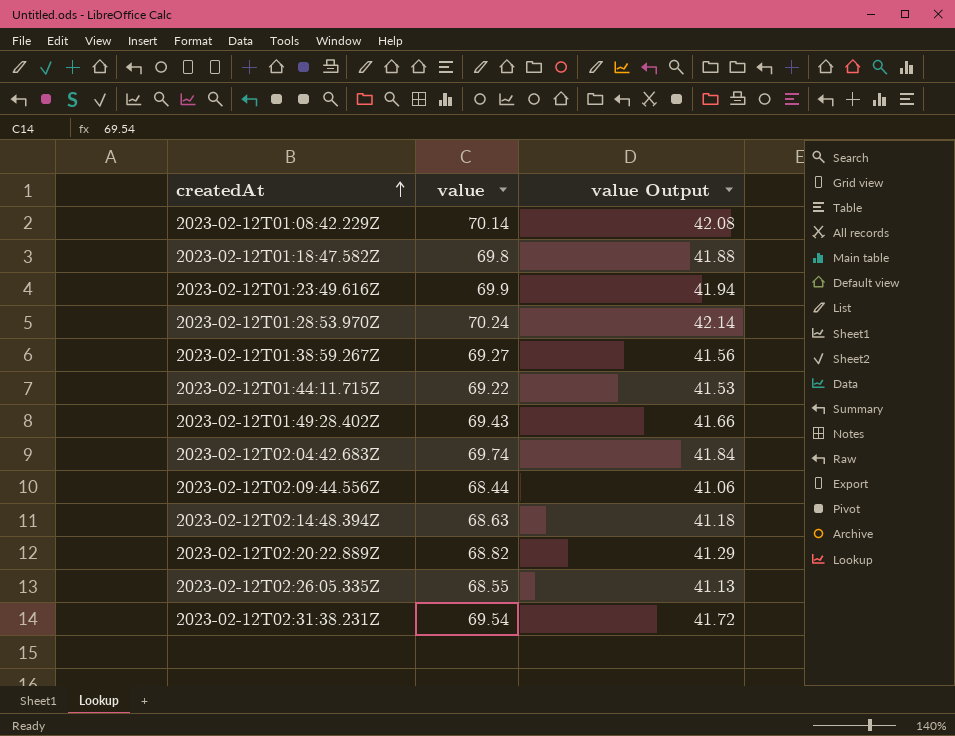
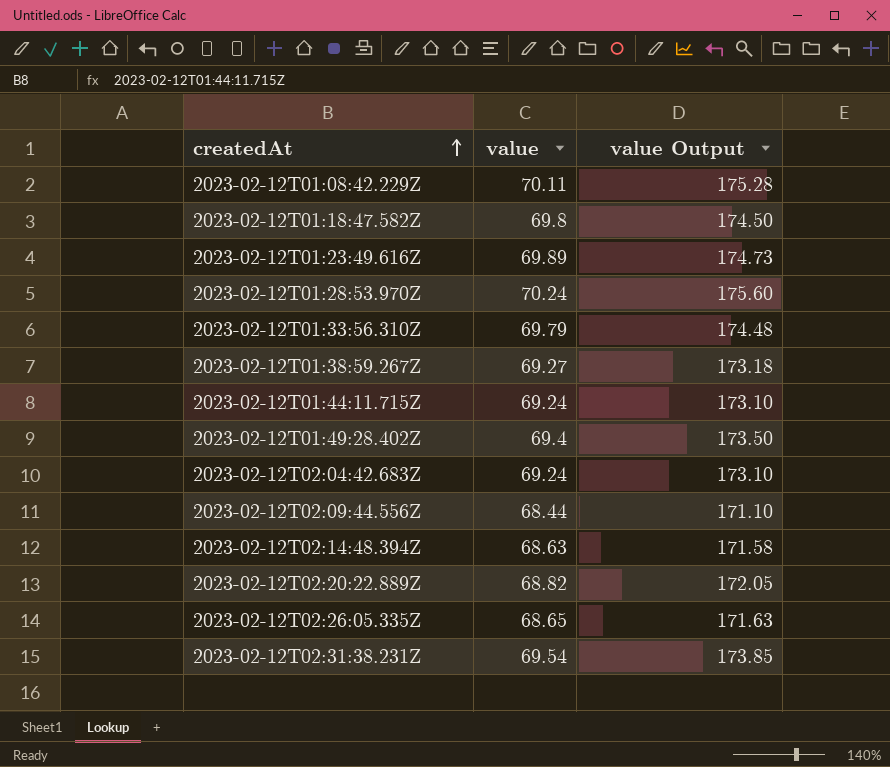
column value Output | formula: [value] * 0.6 -> [value] * 2.5
2023-02-12T01:08:42.229Z | value: 70.14 -> 70.11
2023-02-12T01:23:49.616Z | value: 69.9 -> 69.89
row 2023-02-12T01:33:56.310Z: none -> 69.79 | 174.48
2023-02-12T01:44:11.715Z | value: 69.22 -> 69.24
2023-02-12T01:49:28.402Z | value: 69.43 -> 69.4
2023-02-12T02:04:42.683Z | value: 69.74 -> 69.24
2023-02-12T02:26:05.335Z | value: 68.55 -> 68.65

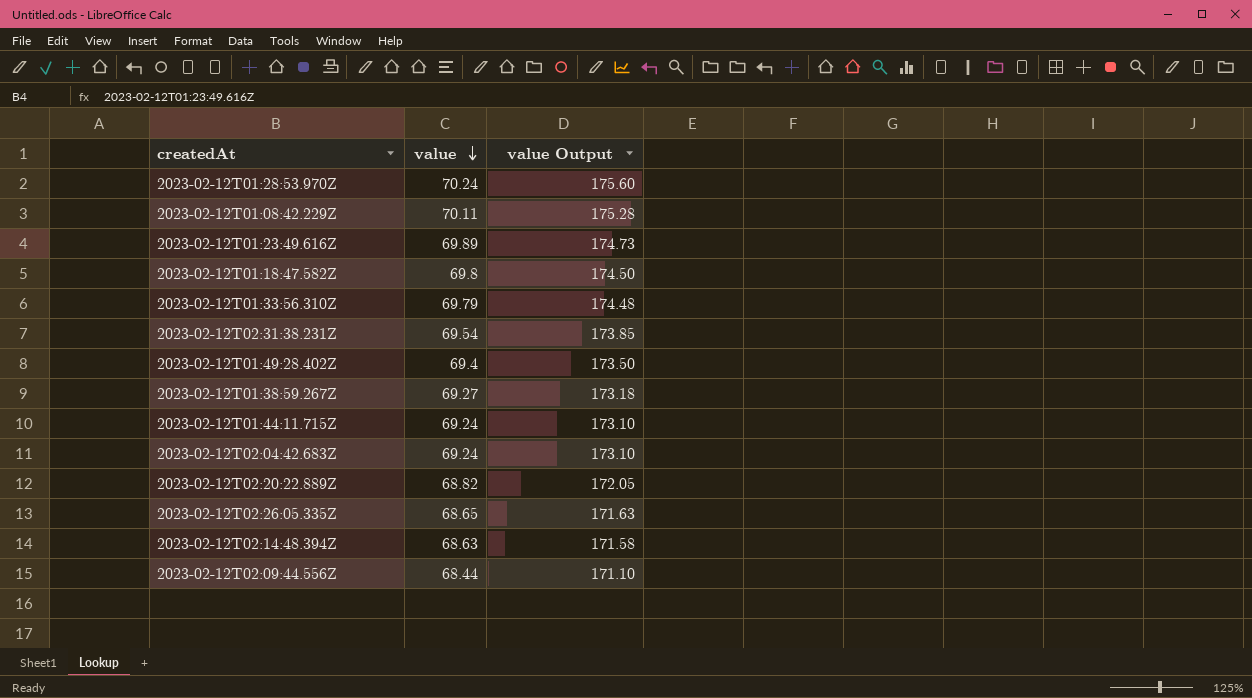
row order: createdAt ascending -> value descending

